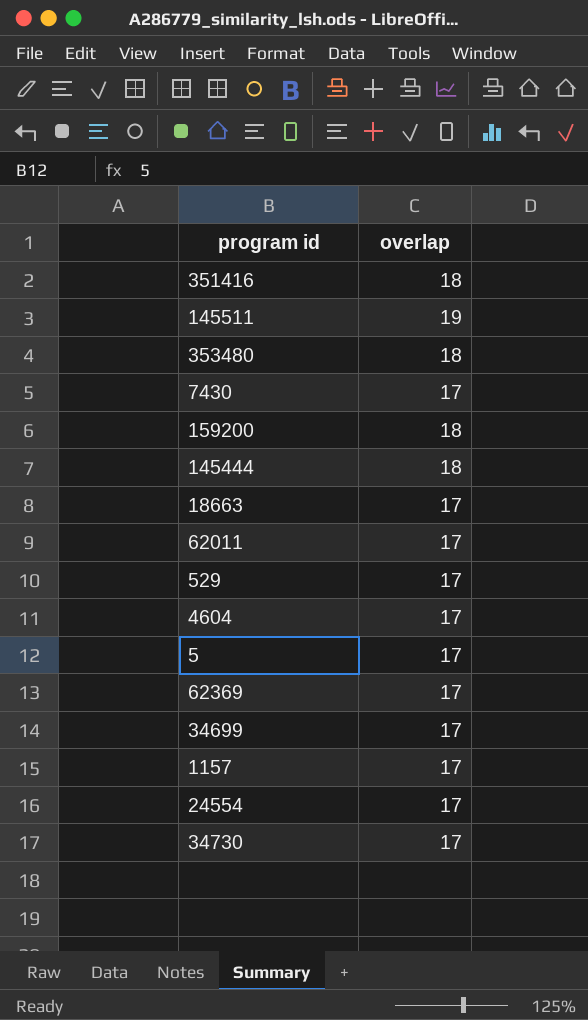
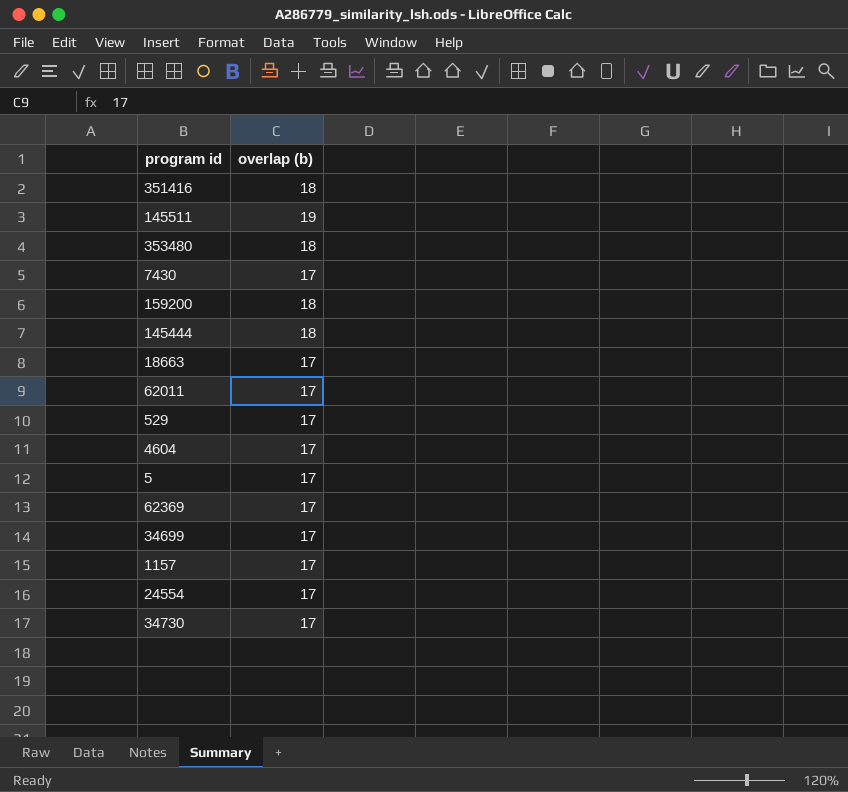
column name: overlap -> overlap (b)

